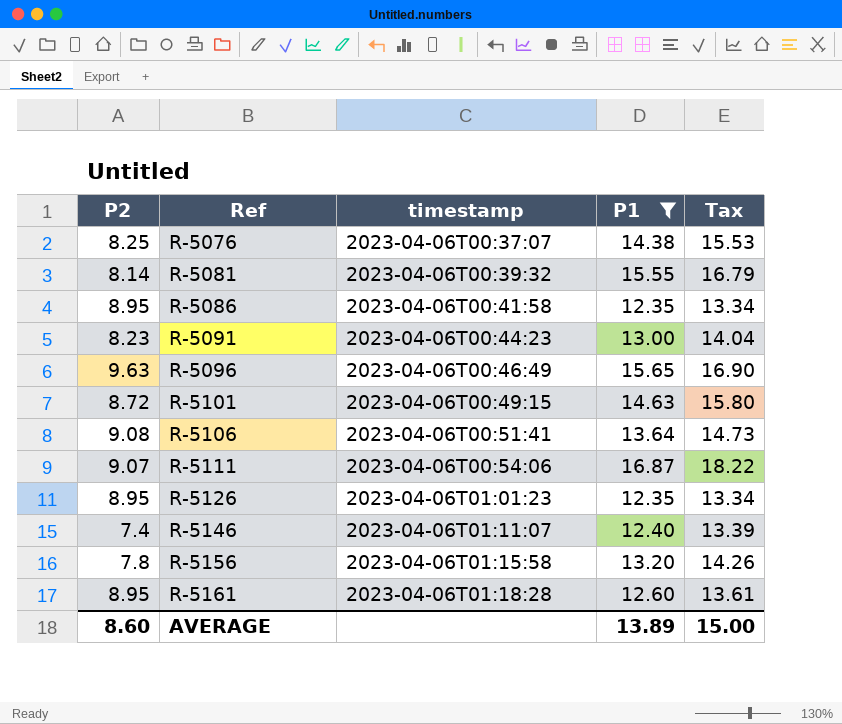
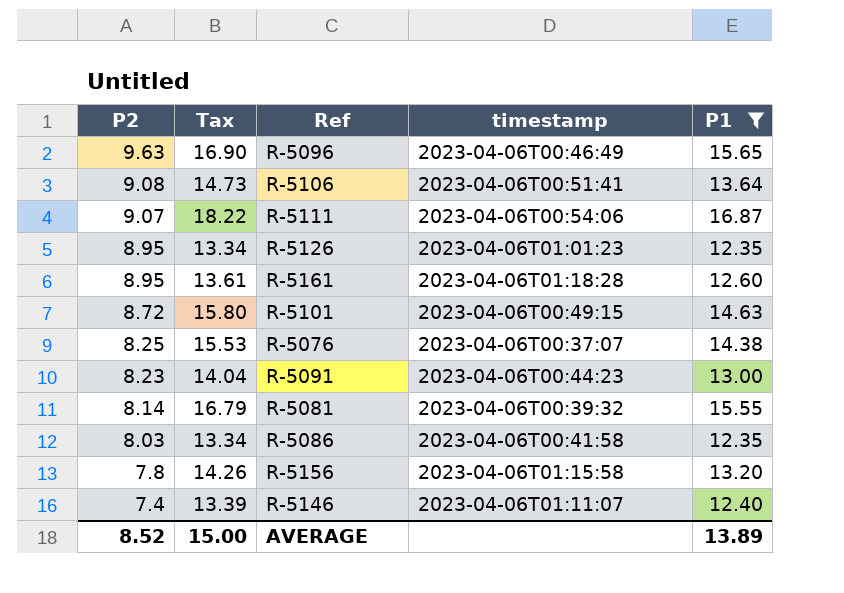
row order: Ref ascending -> P2 descending
column Tax | position: 5 -> 2
R-5086 | P2: 8.95 -> 8.03
AVERAGE | P2: 8.60 -> 8.52

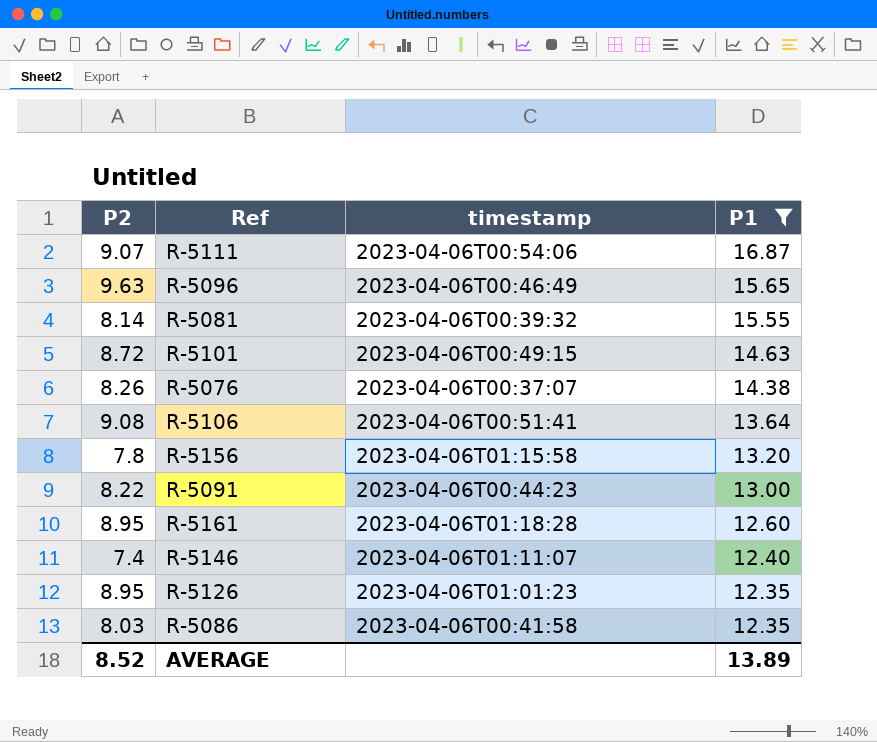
row order: P2 descending -> P1 descending
column Tax | formula: [P1] * 1.08 -> none
R-5076 | P2: 8.25 -> 8.26
R-5091 | P2: 8.23 -> 8.22

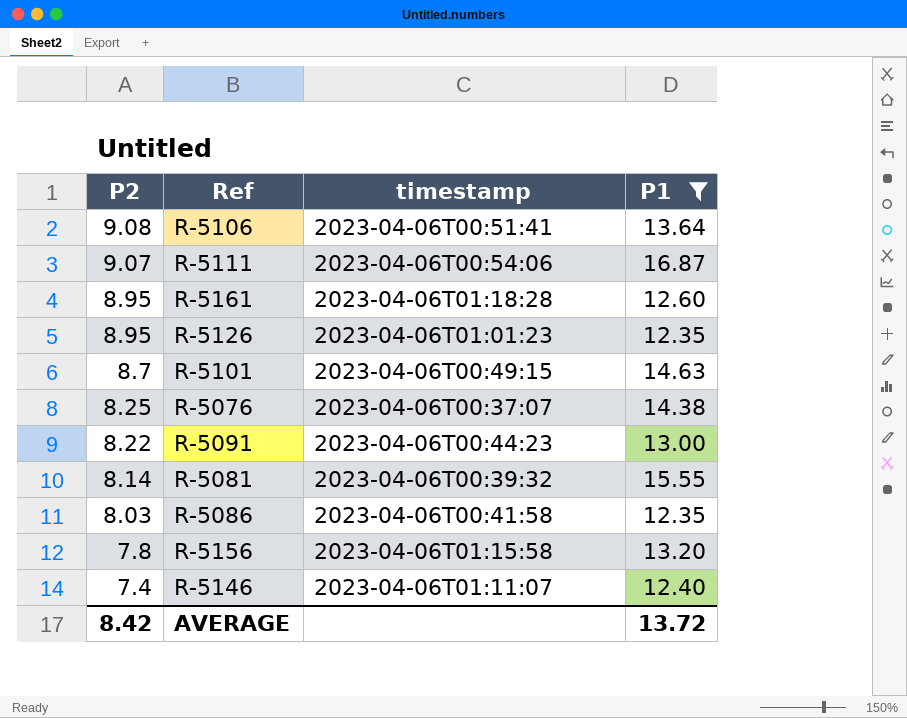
row order: P1 descending -> P2 descending
row R-5096: 9.63 | 2023-04-06T00:46:49 | 15.65 -> none
R-5101 | P2: 8.72 -> 8.7
R-5076 | P2: 8.26 -> 8.25
AVERAGE | P2: 8.52 -> 8.42
AVERAGE | P1: 13.89 -> 13.72

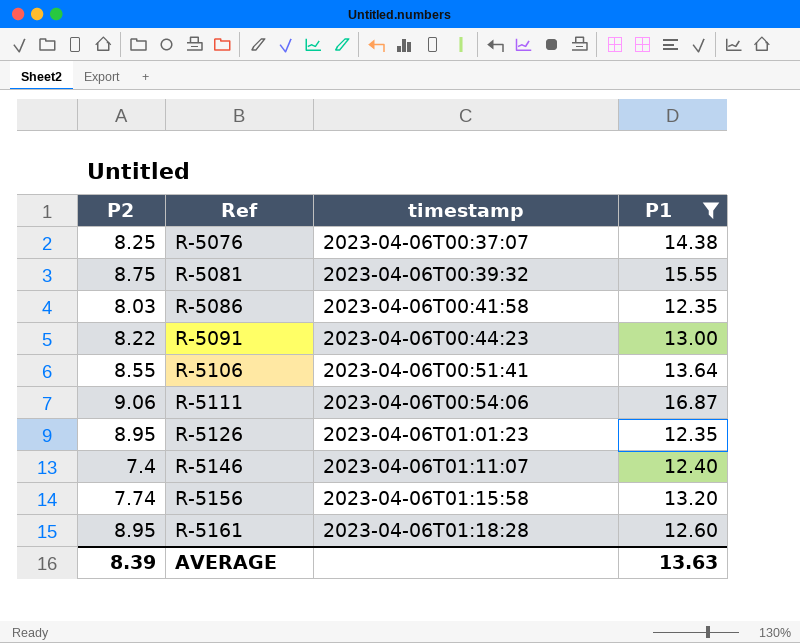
row order: P2 descending -> Ref ascending
row R-5101: 8.7 | 2023-04-06T00:49:15 | 14.63 -> none
R-5081 | P2: 8.14 -> 8.75
R-5106 | P2: 9.08 -> 8.55
R-5111 | P2: 9.07 -> 9.06
R-5156 | P2: 7.8 -> 7.74
AVERAGE | P2: 8.42 -> 8.39
AVERAGE | P1: 13.72 -> 13.63

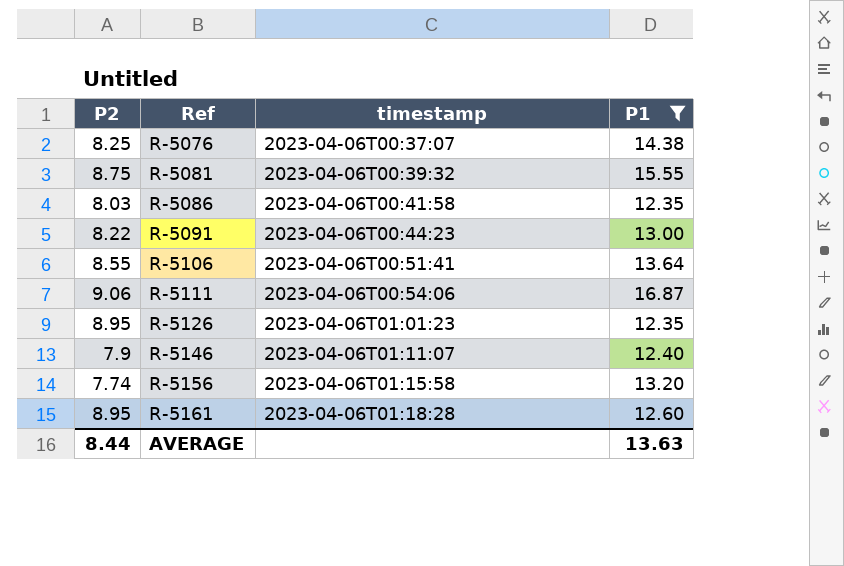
R-5146 | P2: 7.4 -> 7.9
AVERAGE | P2: 8.39 -> 8.44

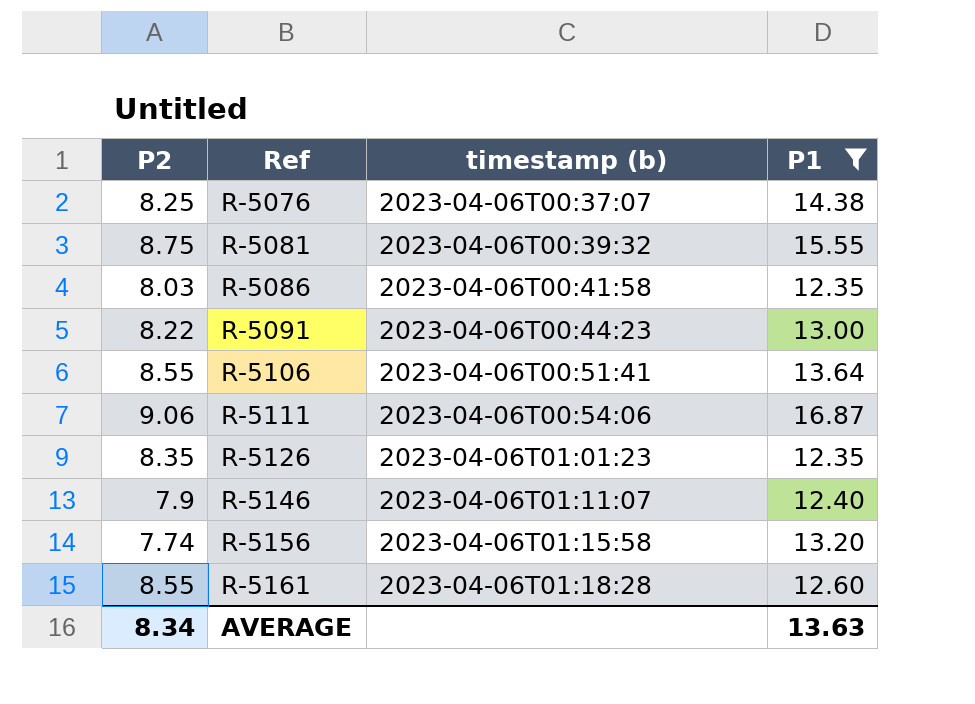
column name: timestamp -> timestamp (b)
R-5126 | P2: 8.95 -> 8.35
R-5161 | P2: 8.95 -> 8.55
AVERAGE | P2: 8.44 -> 8.34

